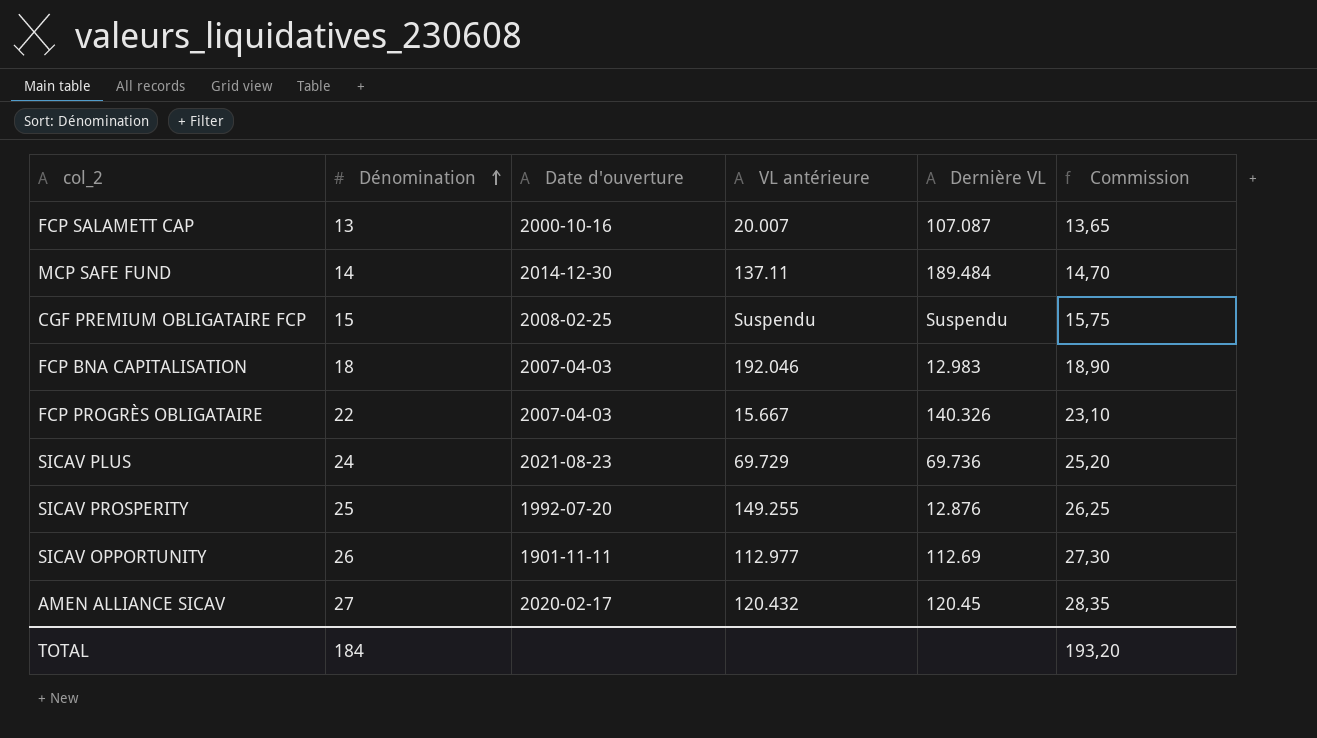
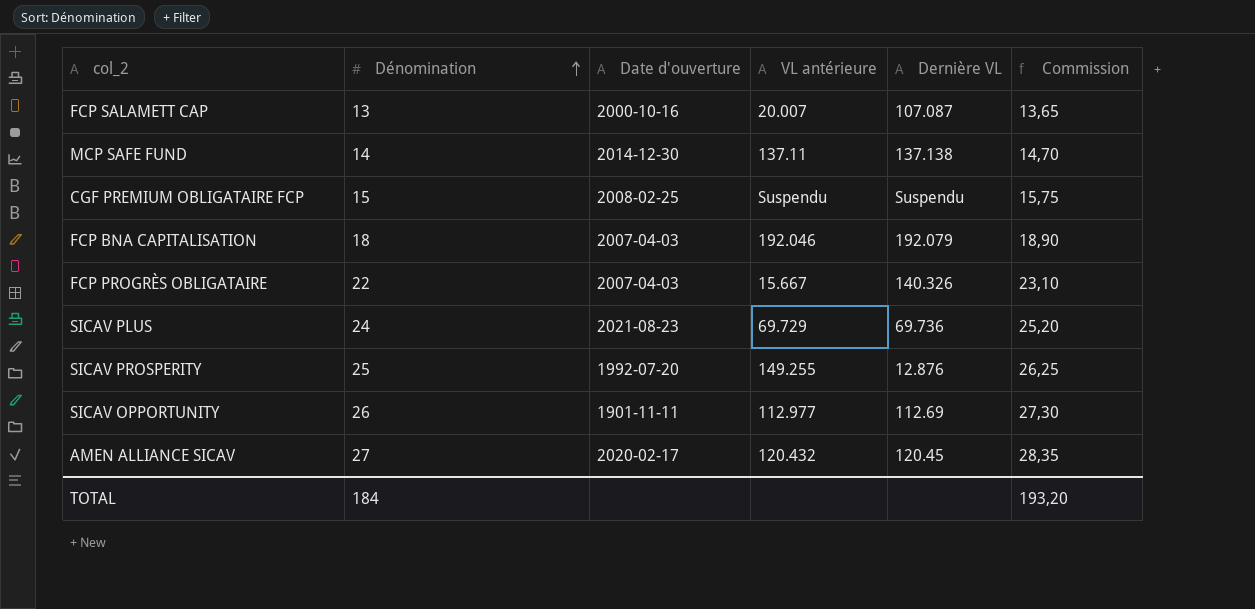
MCP SAFE FUND | Dernière VL: 189.484 -> 137.138
FCP BNA CAPITALISATION | Dernière VL: 12.983 -> 192.079

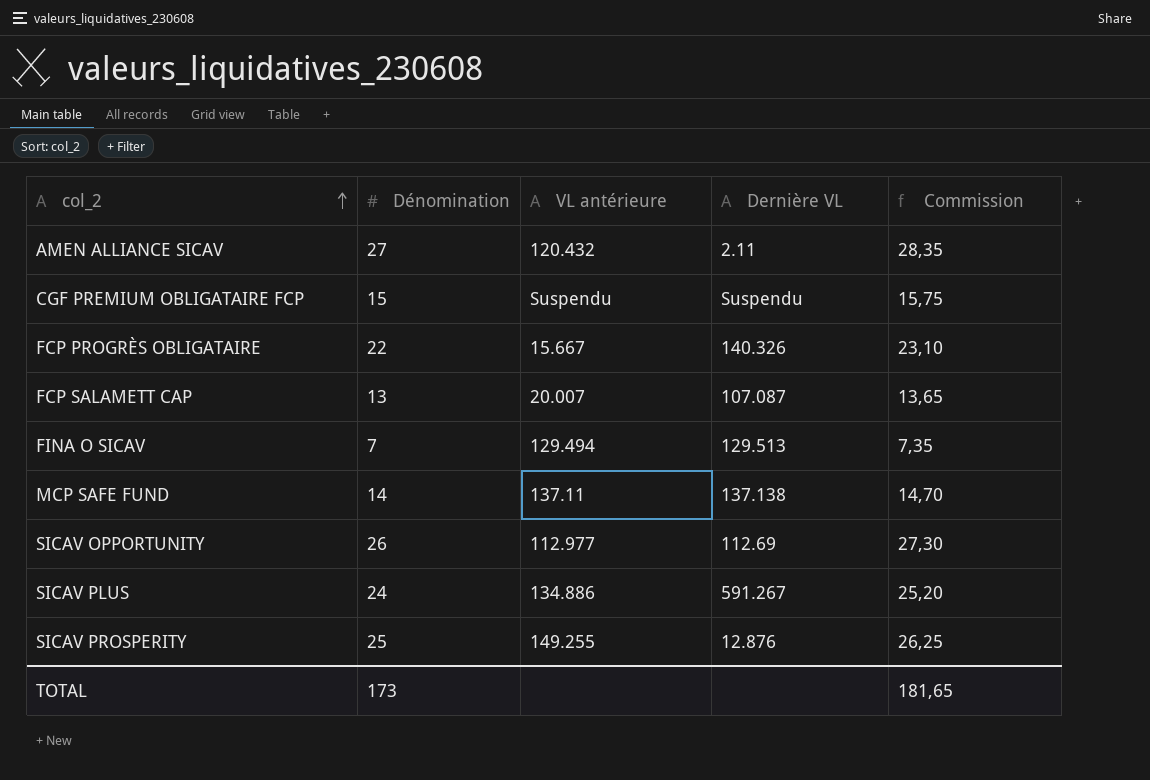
row order: Dénomination ascending -> col_2 ascending
column Date d'ouverture | position: 3 -> none
row FCP BNA CAPITALISATION: 18 | 2007-04-03 | 192.046 | 192.079 | 18,90 -> none
AMEN ALLIANCE SICAV | Dernière VL: 120.45 -> 2.11
row FINA O SICAV: none -> 7 | 129.494 | 129.513 | 7,35
SICAV PLUS | VL antérieure: 69.729 -> 134.886
SICAV PLUS | Dernière VL: 69.736 -> 591.267
TOTAL | Dénomination: 184 -> 173
TOTAL | Commission: 193,20 -> 181,65

